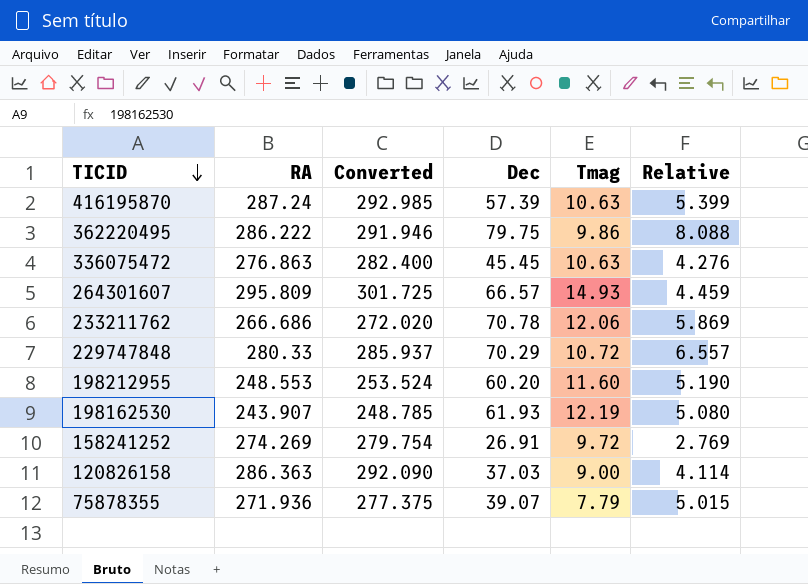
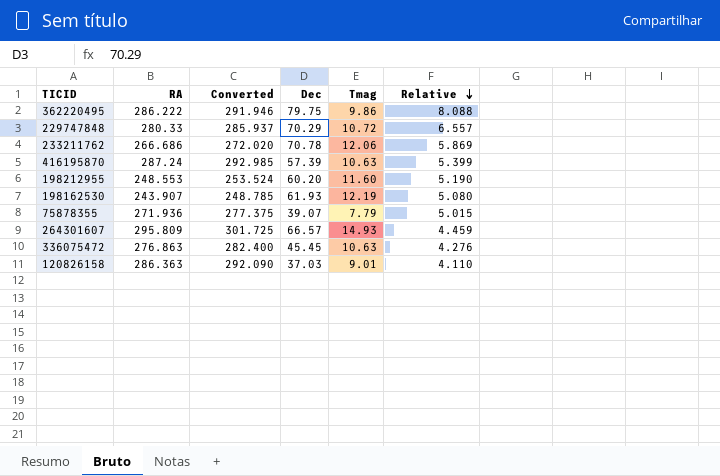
row order: TICID descending -> Relative descending
row 158241252: 274.269 | 279.754 | 26.91 | 9.72 | 2.769 -> none
120826158 | Tmag: 9.00 -> 9.01
120826158 | Relative: 4.114 -> 4.110

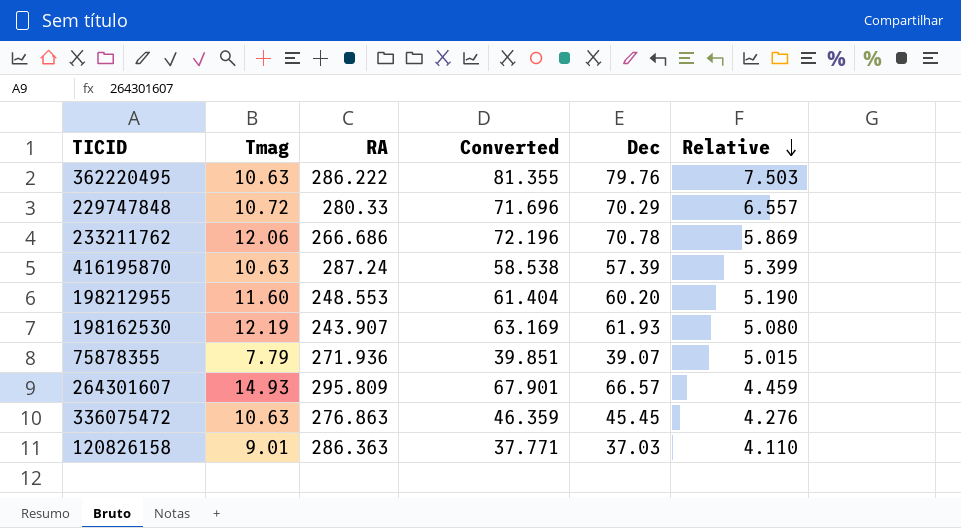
column Tmag | position: 5 -> 2
column Converted | formula: [RA] * 1.02 -> [Dec] * 1.02
362220495 | Tmag: 9.86 -> 10.63
362220495 | Dec: 79.75 -> 79.76
362220495 | Relative: 8.088 -> 7.503

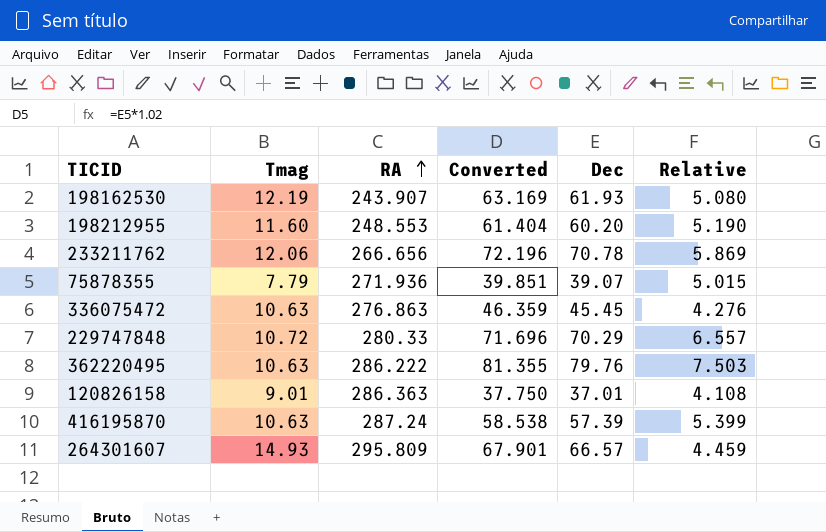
row order: Relative descending -> RA ascending
233211762 | RA: 266.686 -> 266.656
120826158 | Converted: 37.771 -> 37.750
120826158 | Dec: 37.03 -> 37.01
120826158 | Relative: 4.110 -> 4.108

